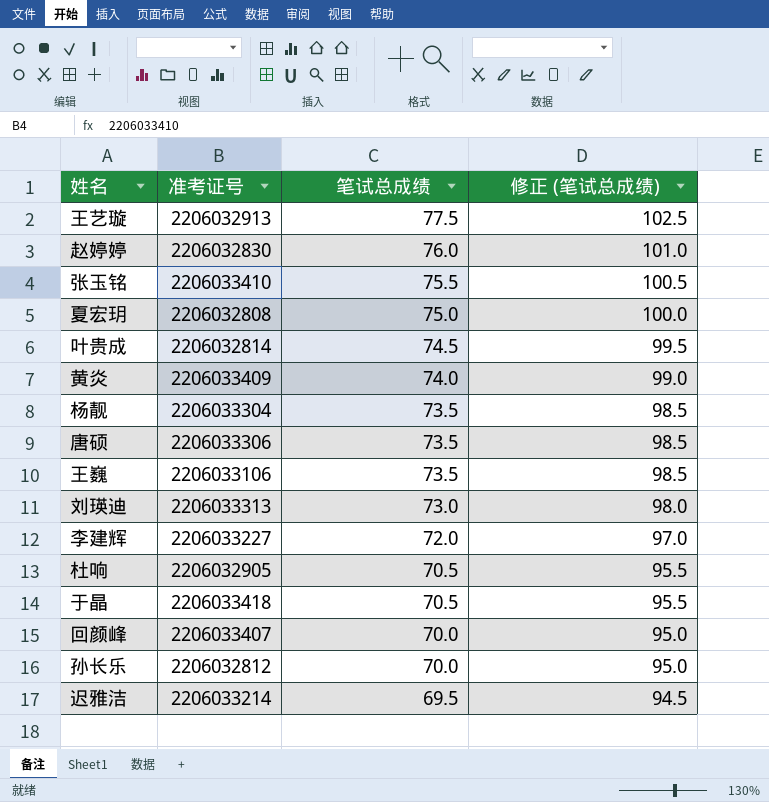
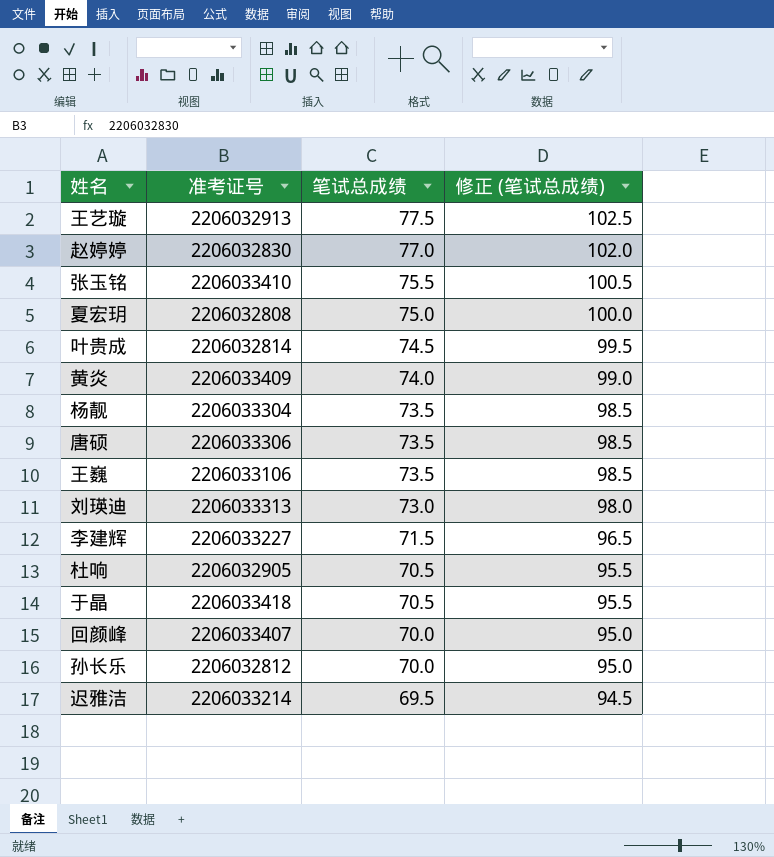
赵婷婷 | 笔试总成绩: 76.0 -> 77.0
赵婷婷 | 修正 (笔试总成绩): 101.0 -> 102.0
李建辉 | 笔试总成绩: 72.0 -> 71.5
李建辉 | 修正 (笔试总成绩): 97.0 -> 96.5

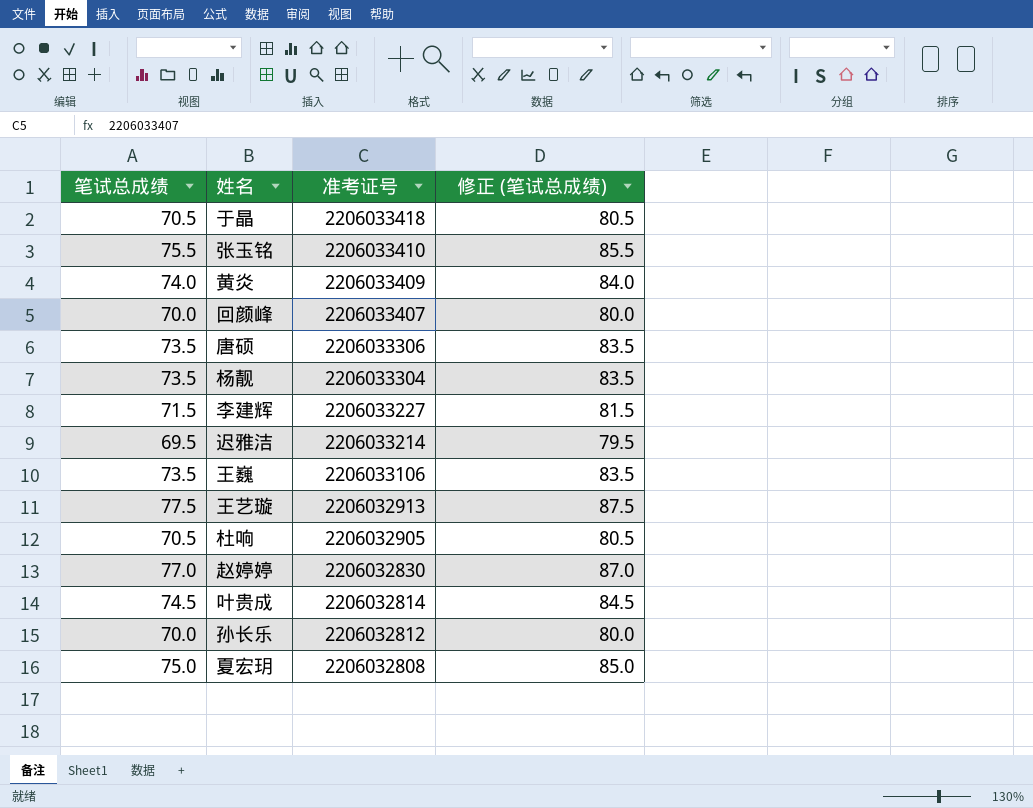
row order: 笔试总成绩 descending -> 准考证号 descending
column 笔试总成绩 | position: 3 -> 1
column 修正 (笔试总成绩) | formula: [笔试总成绩] + 25 -> [笔试总成绩] + 10
row 刘瑛迪: 2206033313 | 73.0 | 98.0 -> none

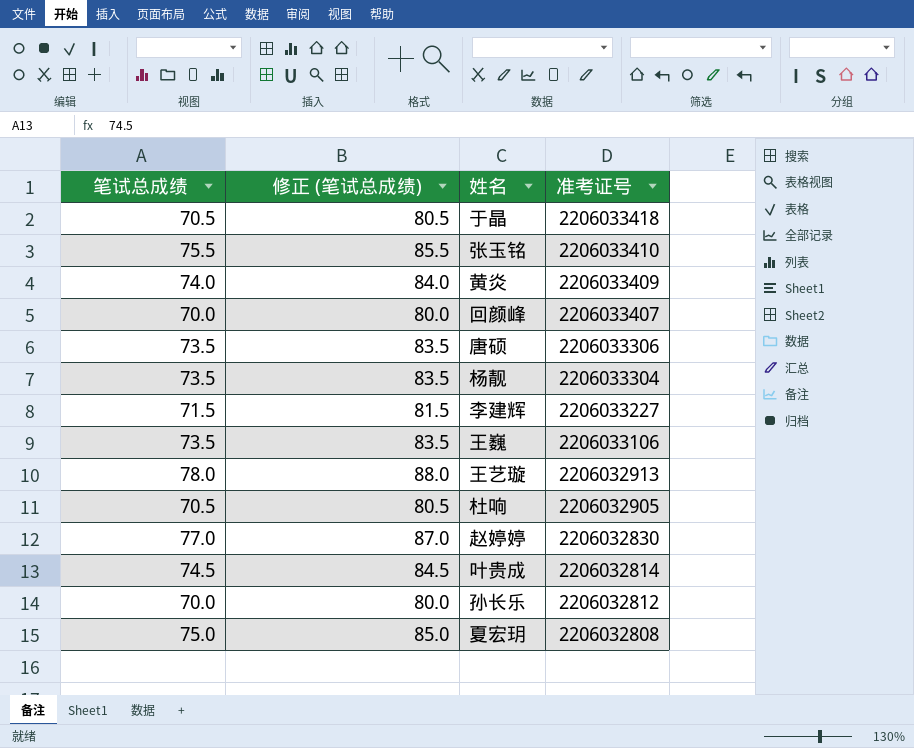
column 修正 (笔试总成绩) | position: 4 -> 2
row 迟雅洁: 69.5 | 2206033214 | 79.5 -> none
王艺璇 | 笔试总成绩: 77.5 -> 78.0
王艺璇 | 修正 (笔试总成绩): 87.5 -> 88.0

